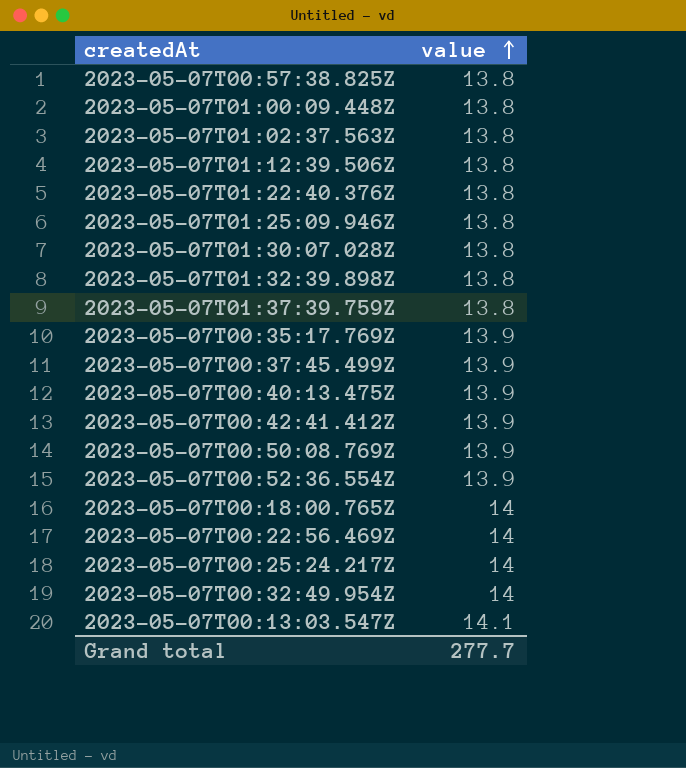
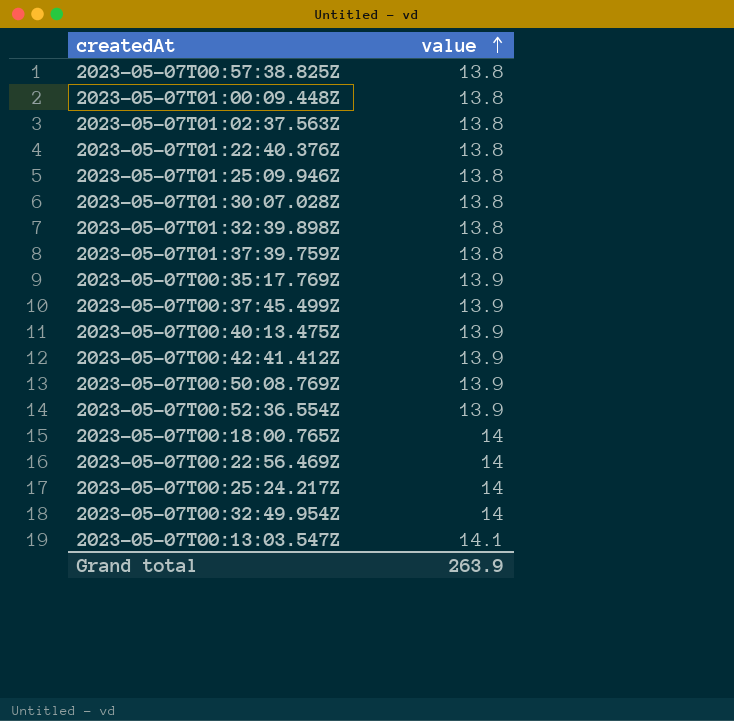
row 2023-05-07T01:12:39.506Z: 13.8 -> none
Grand total | value: 277.7 -> 263.9

